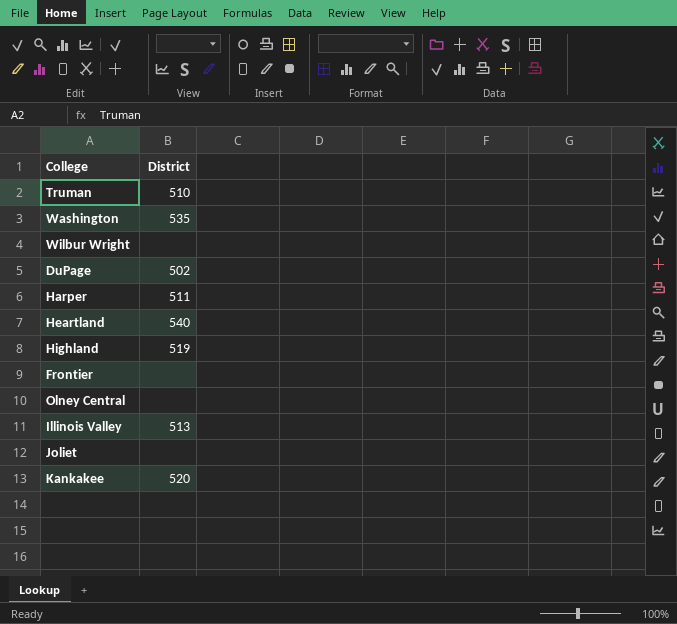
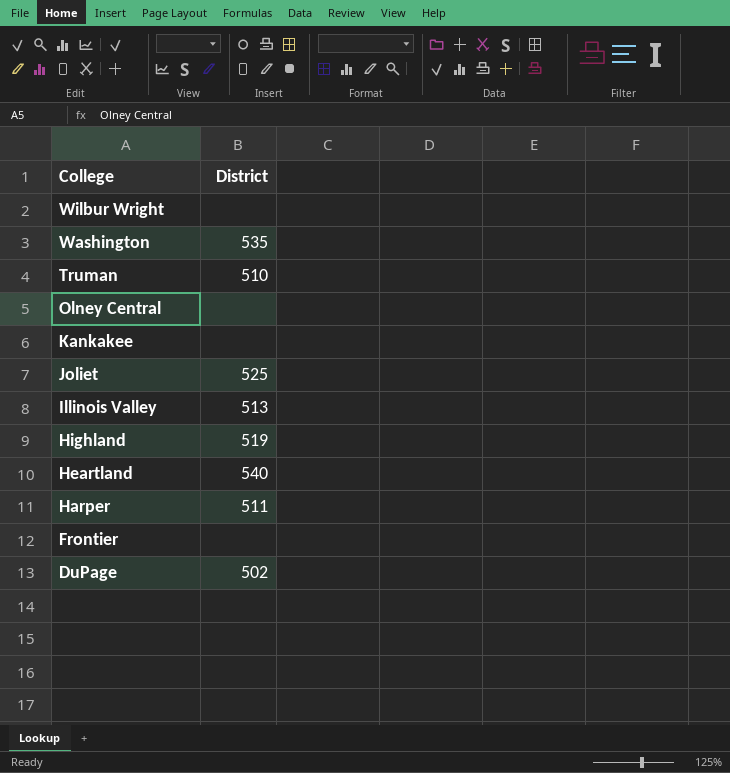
row order: none -> College descending
Kankakee | District: 520 -> none
Joliet | District: none -> 525

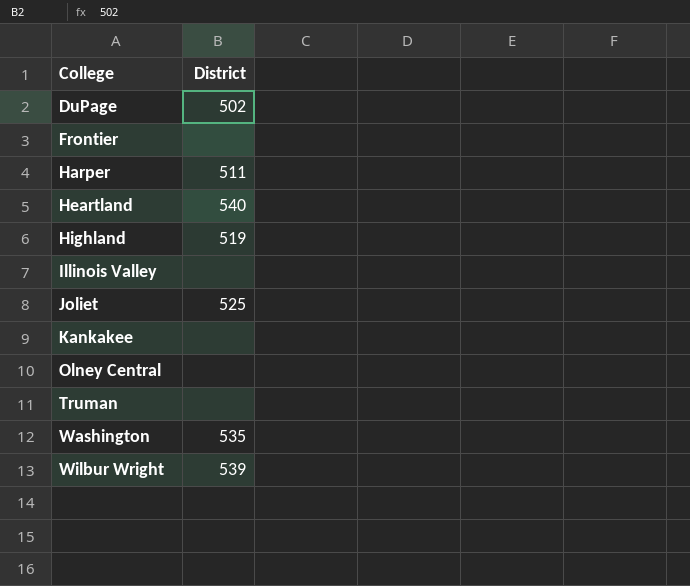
row order: College descending -> College ascending
Illinois Valley | District: 513 -> none
Truman | District: 510 -> none
Wilbur Wright | District: none -> 539

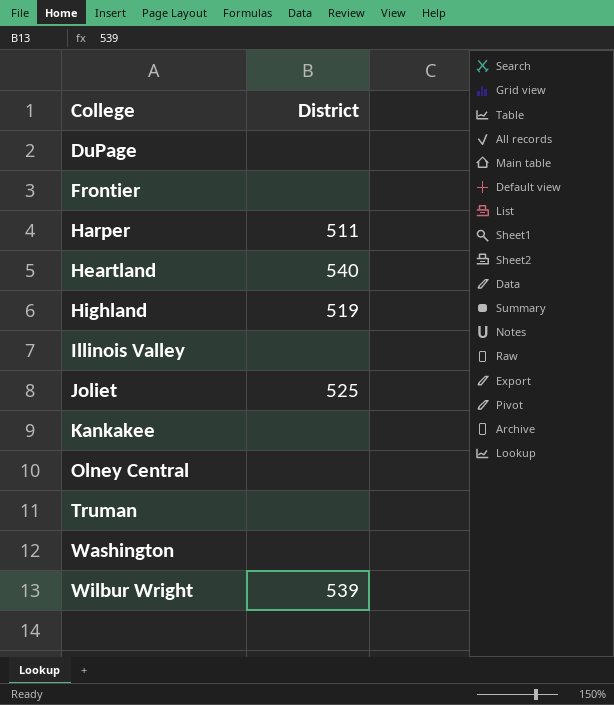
DuPage | District: 502 -> none
Washington | District: 535 -> none

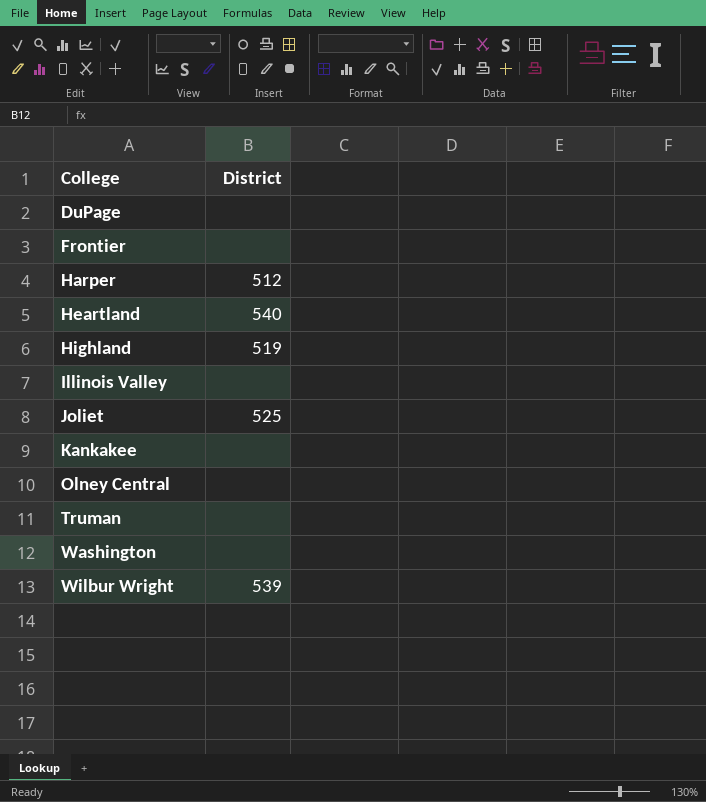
Harper | District: 511 -> 512

